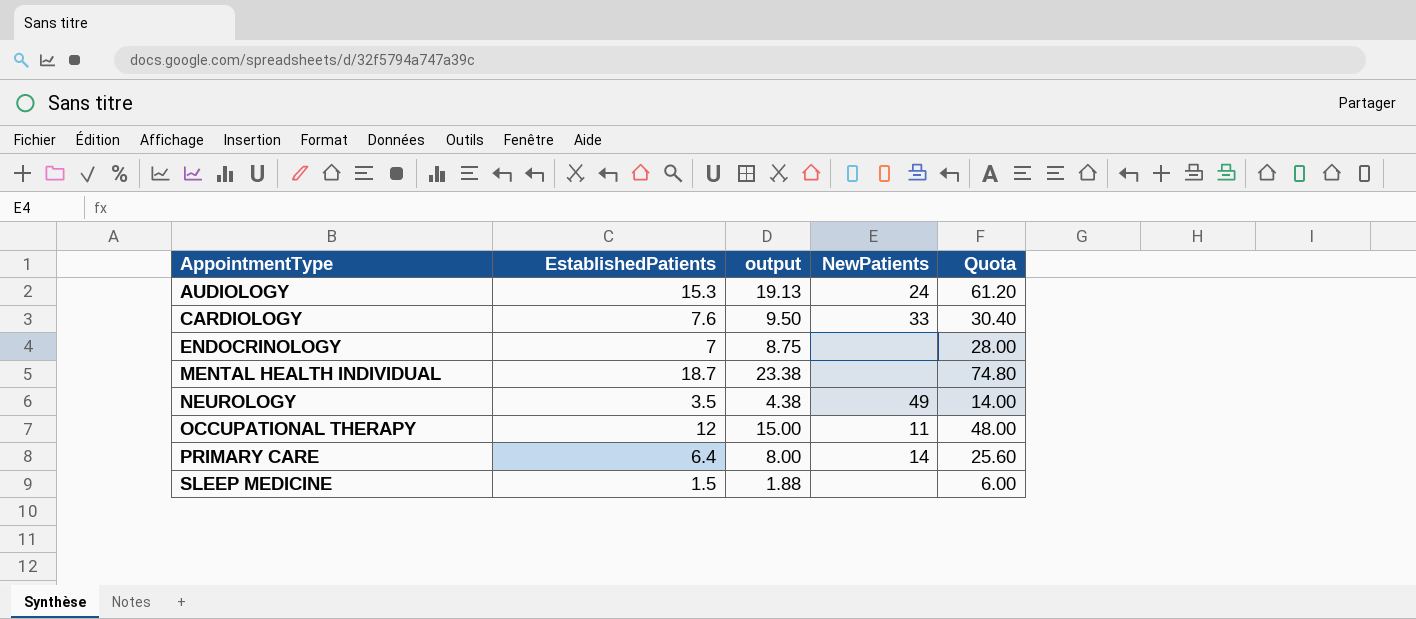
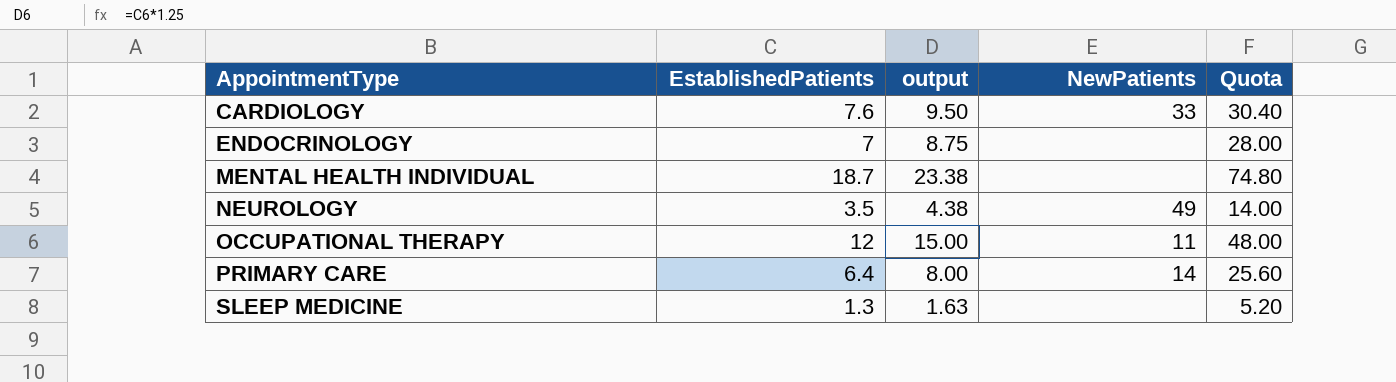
row AUDIOLOGY: 15.3 | 19.13 | 24 | 61.20 -> none
SLEEP MEDICINE | EstablishedPatients: 1.5 -> 1.3
SLEEP MEDICINE | output: 1.88 -> 1.63
SLEEP MEDICINE | Quota: 6.00 -> 5.20

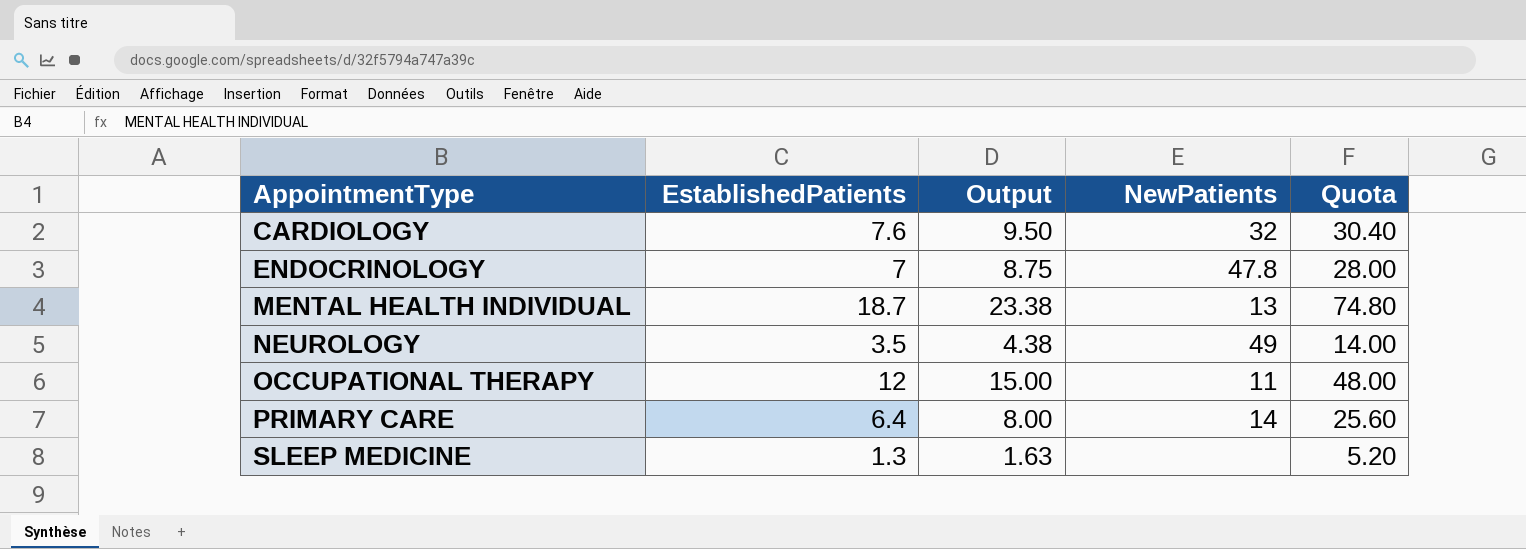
column name: output -> Output
CARDIOLOGY | NewPatients: 33 -> 32
ENDOCRINOLOGY | NewPatients: none -> 47.8
MENTAL HEALTH INDIVIDUAL | NewPatients: none -> 13

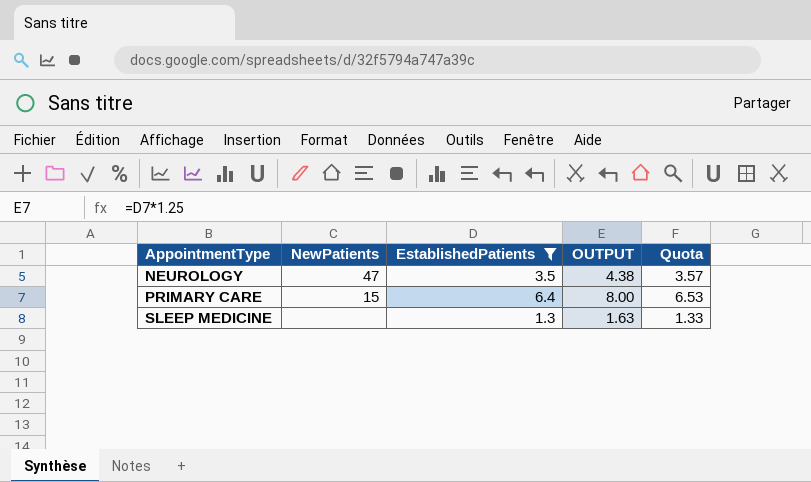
filter: none -> EstablishedPatients <= 6.4
column NewPatients | position: 4 -> 2
column name: Output -> OUTPUT
column Quota | formula: [EstablishedPatients] * 4 -> [EstablishedPatients] * 1.02
NEUROLOGY | NewPatients: 49 -> 47
PRIMARY CARE | NewPatients: 14 -> 15

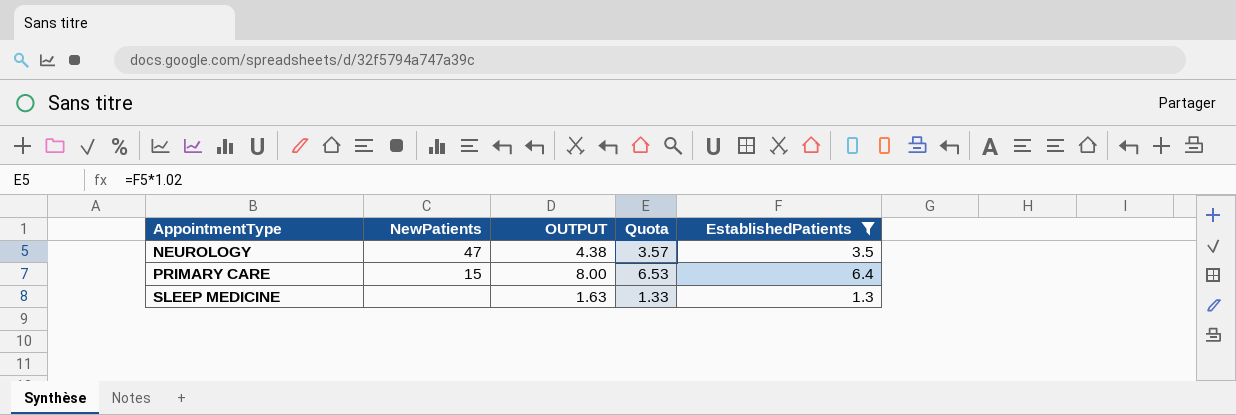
column EstablishedPatients | position: 3 -> 5

